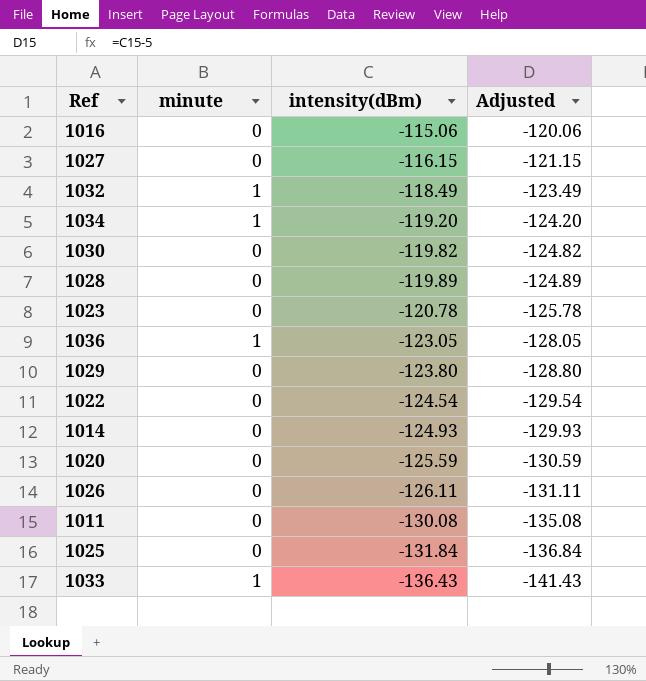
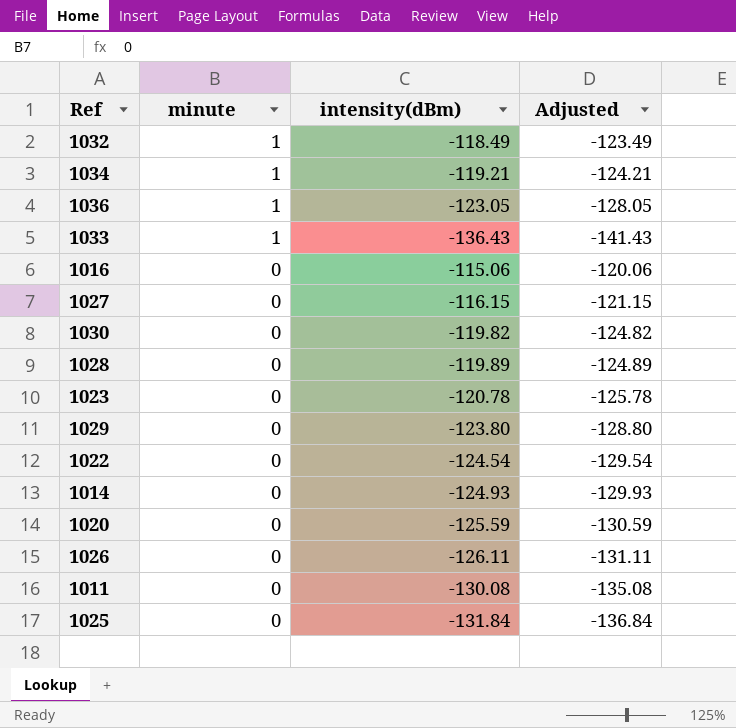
row order: intensity(dBm) descending -> minute descending
1034 | intensity(dBm): -119.20 -> -119.21
1034 | Adjusted: -124.20 -> -124.21

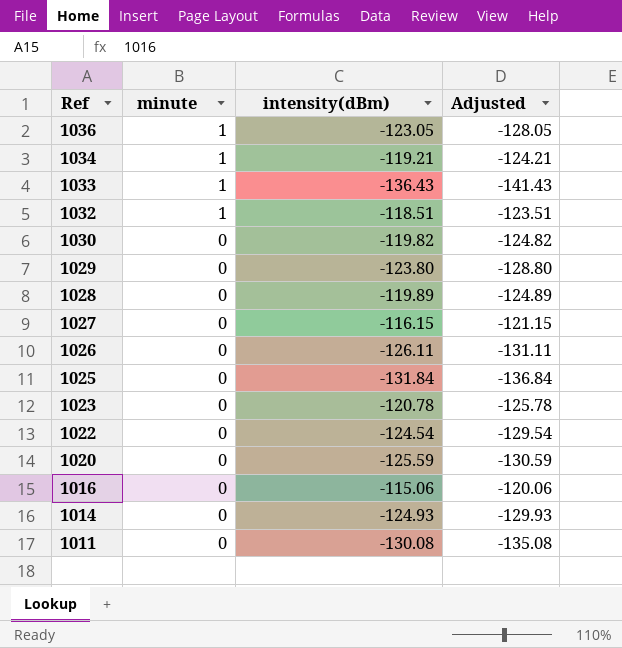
row order: minute descending -> Ref descending
1032 | intensity(dBm): -118.49 -> -118.51
1032 | Adjusted: -123.49 -> -123.51

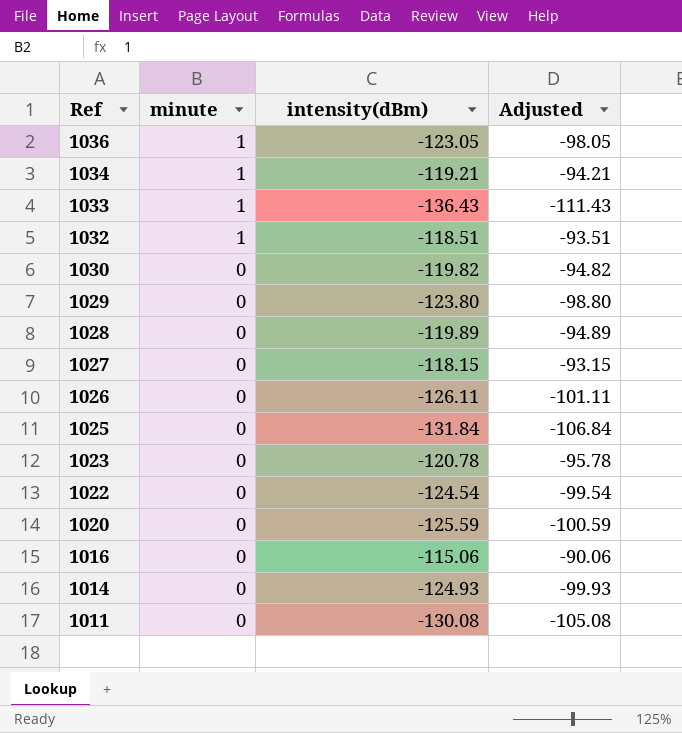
column Adjusted | formula: [intensity(dBm)] - 5 -> [intensity(dBm)] + 25
1027 | intensity(dBm): -116.15 -> -118.15

